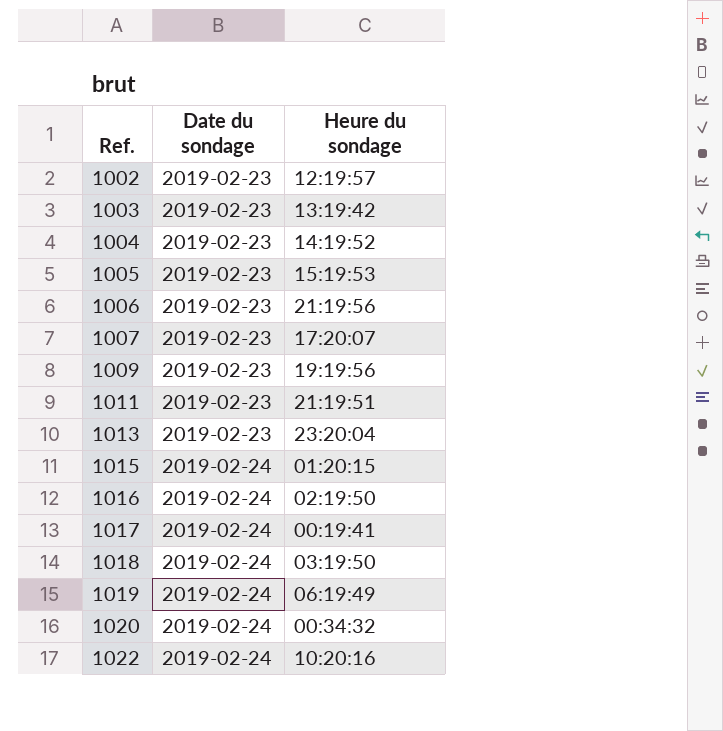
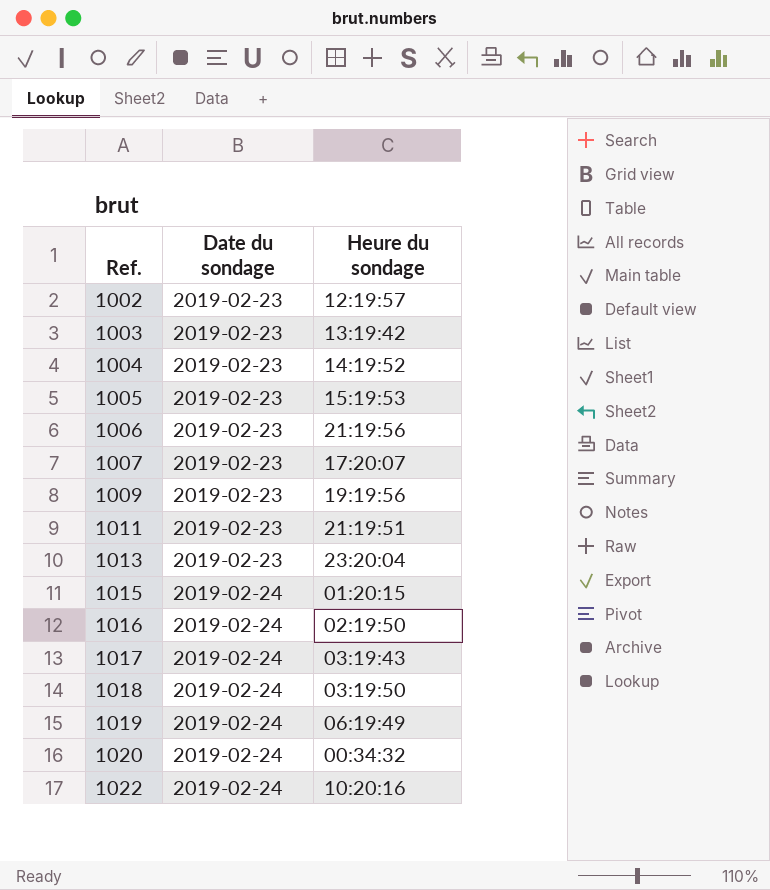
1017 | Heure du sondage: 00:19:41 -> 03:19:43

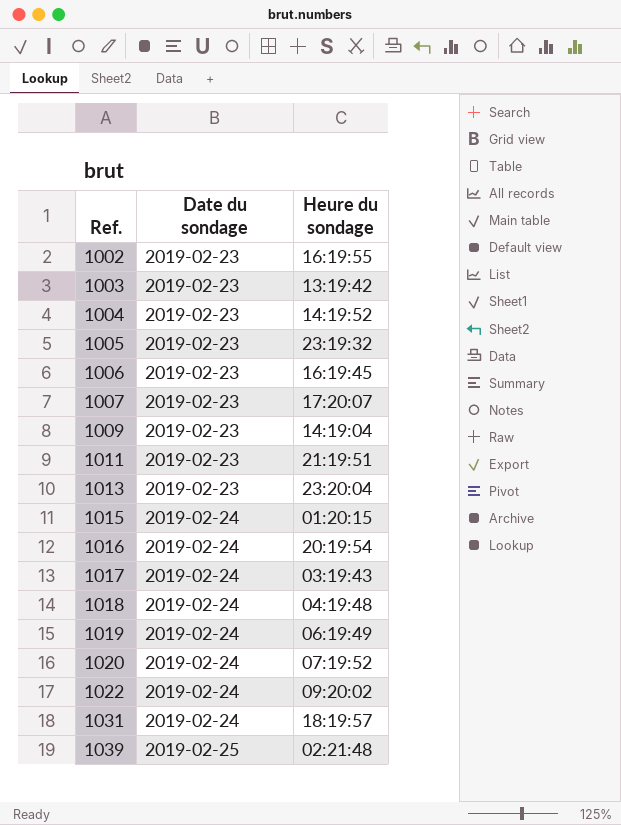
1002 | Heure du sondage: 12:19:57 -> 16:19:55
1005 | Heure du sondage: 15:19:53 -> 23:19:32
1006 | Heure du sondage: 21:19:56 -> 16:19:45
1009 | Heure du sondage: 19:19:56 -> 14:19:04
1016 | Heure du sondage: 02:19:50 -> 20:19:54
1018 | Heure du sondage: 03:19:50 -> 04:19:48
1020 | Heure du sondage: 00:34:32 -> 07:19:52
1022 | Heure du sondage: 10:20:16 -> 09:20:02
row 1031: none -> 2019-02-24 | 18:19:57
row 1039: none -> 2019-02-25 | 02:21:48

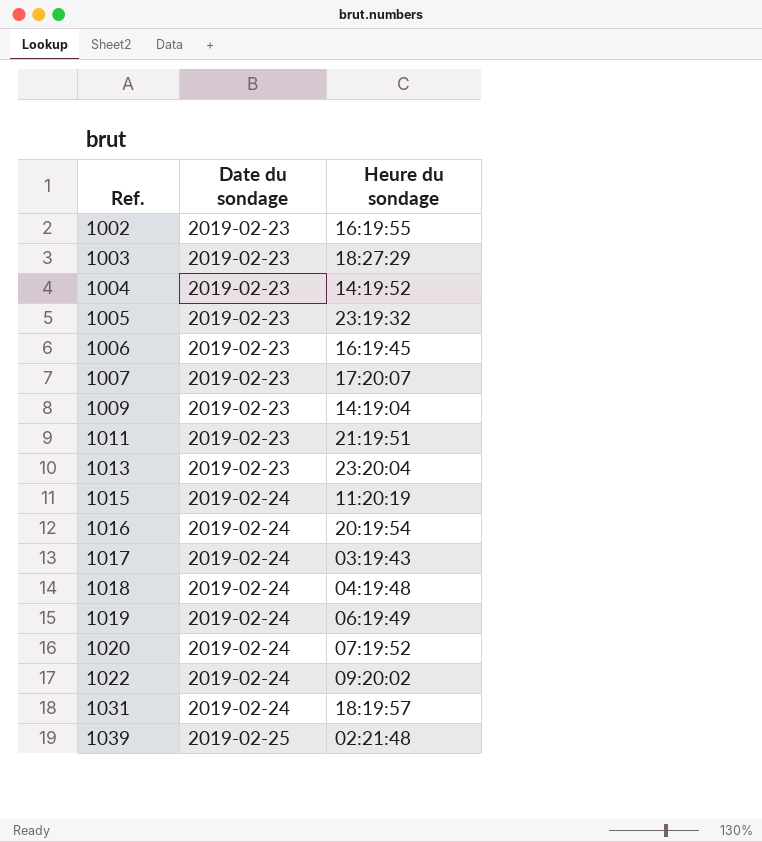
1003 | Heure du sondage: 13:19:42 -> 18:27:29
1015 | Heure du sondage: 01:20:15 -> 11:20:19

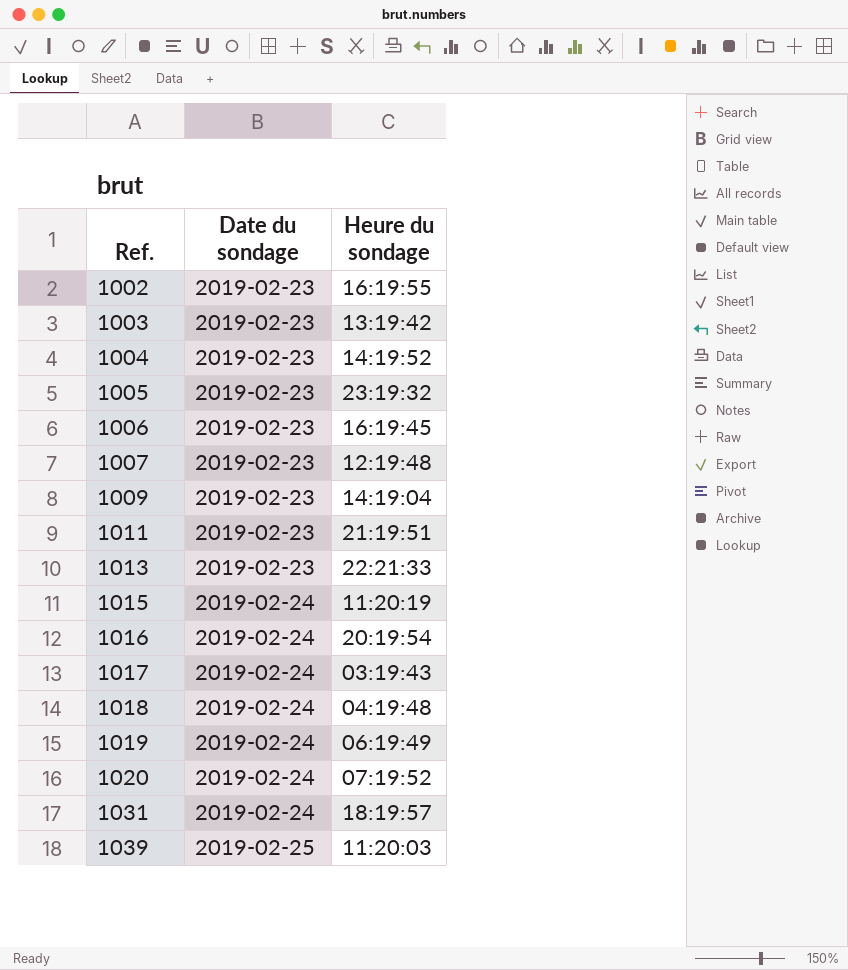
row 1022: 2019-02-24 | 09:20:02 -> none
1003 | Heure du sondage: 18:27:29 -> 13:19:42
1007 | Heure du sondage: 17:20:07 -> 12:19:48
1013 | Heure du sondage: 23:20:04 -> 22:21:33
1039 | Heure du sondage: 02:21:48 -> 11:20:03

